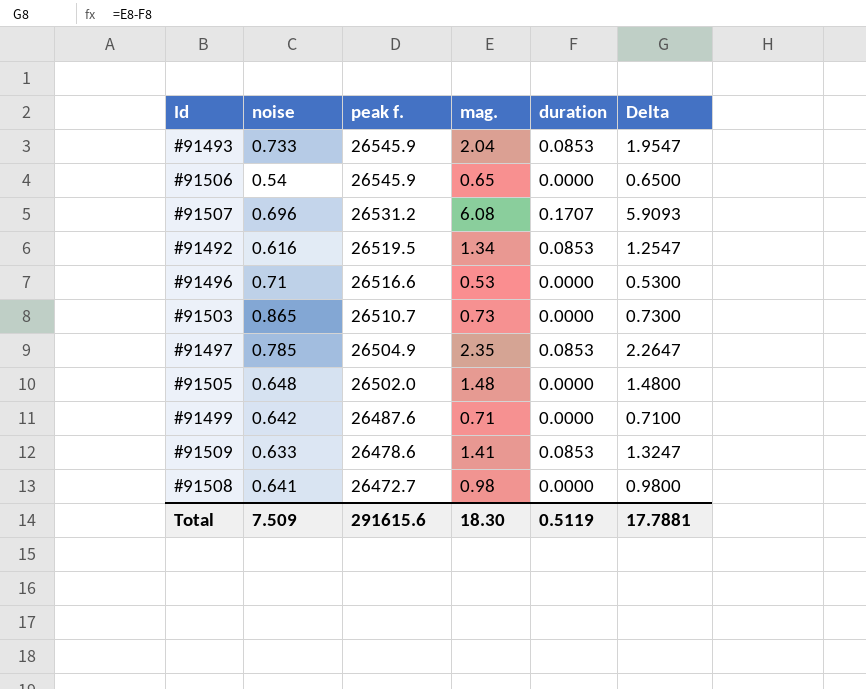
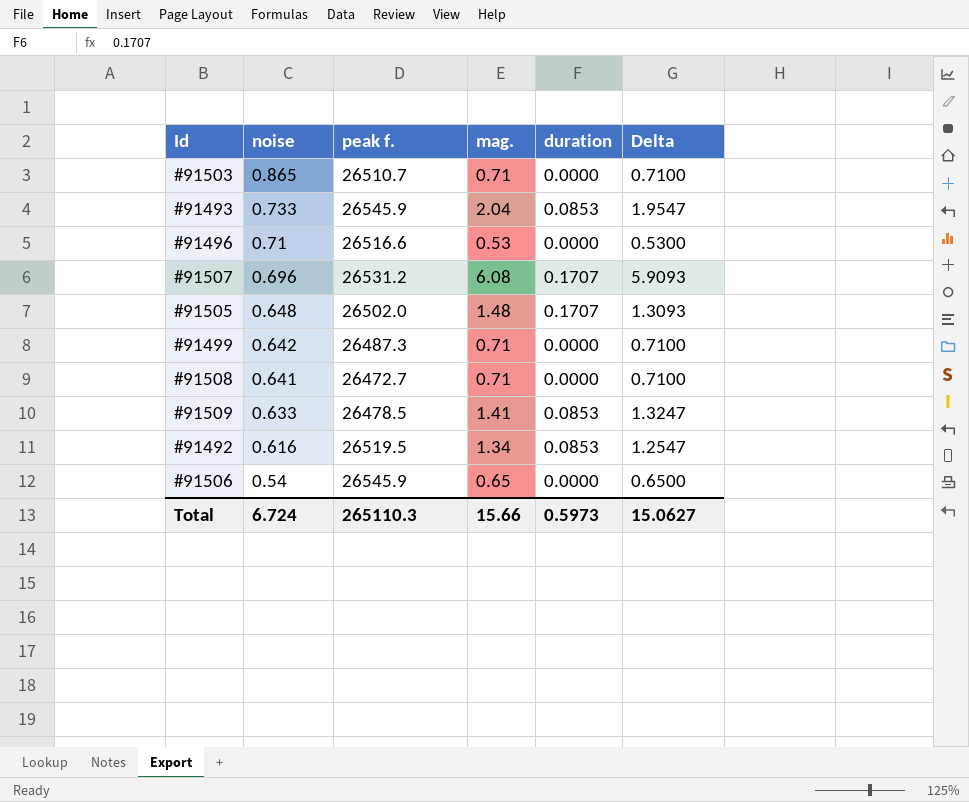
row order: peak f. descending -> noise descending
row #91497: 0.785 | 26504.9 | 2.35 | 0.0853 | 2.2647 -> none
#91503 | mag.: 0.73 -> 0.71
#91503 | Delta: 0.7300 -> 0.7100
#91505 | duration: 0.0000 -> 0.1707
#91505 | Delta: 1.4800 -> 1.3093
#91499 | peak f.: 26487.6 -> 26487.3
#91508 | mag.: 0.98 -> 0.71
#91508 | Delta: 0.9800 -> 0.7100
#91509 | peak f.: 26478.6 -> 26478.5
Total | noise: 7.509 -> 6.724
Total | peak f.: 291615.6 -> 265110.3
Total | mag.: 18.30 -> 15.66
Total | duration: 0.5119 -> 0.5973
Total | Delta: 17.7881 -> 15.0627

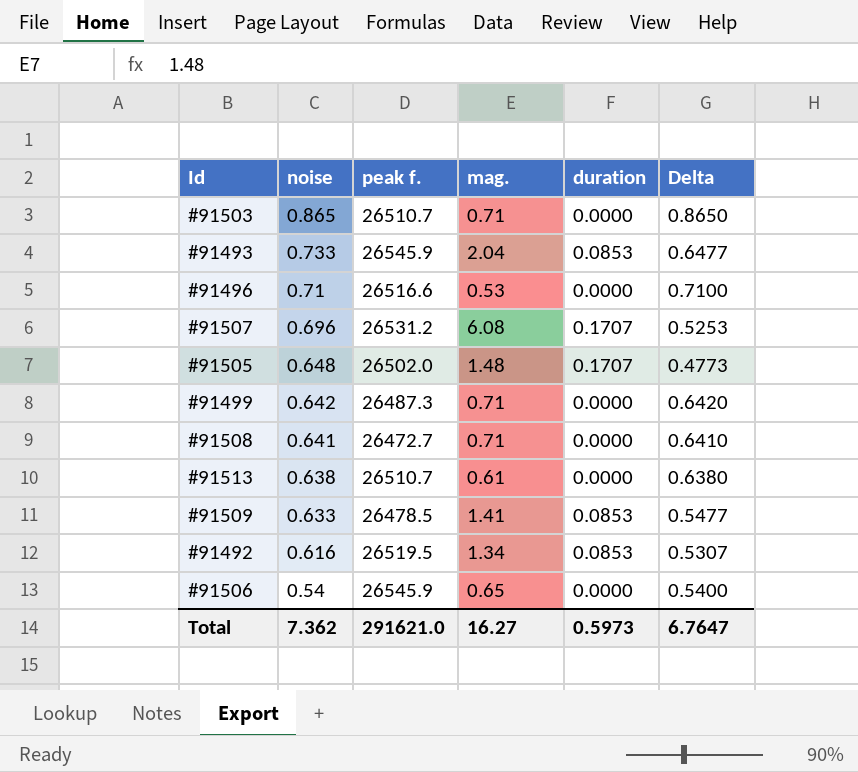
column Delta | formula: [mag.] - [duration] -> [noise] - [duration]
row #91513: none -> 0.638 | 26510.7 | 0.61 | 0.0000 | 0.6380
Total | noise: 6.724 -> 7.362
Total | peak f.: 265110.3 -> 291621.0
Total | mag.: 15.66 -> 16.27
Total | Delta: 15.0627 -> 6.7647

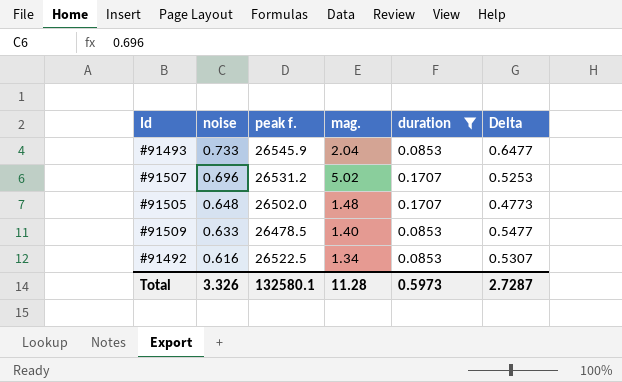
filter: none -> duration != 0.0000
#91507 | mag.: 6.08 -> 5.02
#91509 | mag.: 1.41 -> 1.40
#91492 | peak f.: 26519.5 -> 26522.5
Total | noise: 7.362 -> 3.326
Total | peak f.: 291621.0 -> 132580.1
Total | mag.: 16.27 -> 11.28
Total | Delta: 6.7647 -> 2.7287

